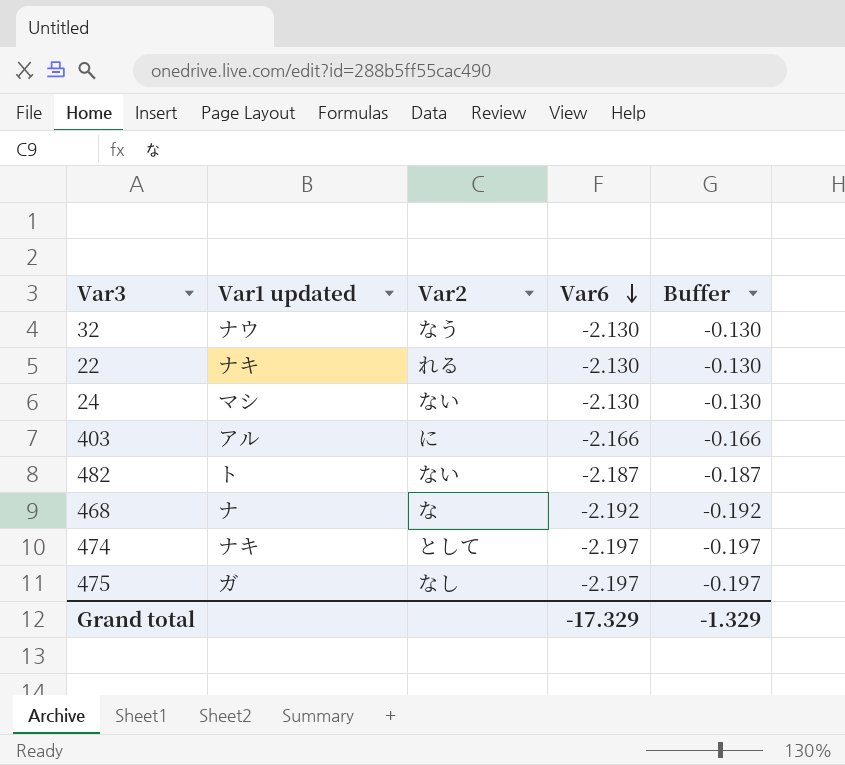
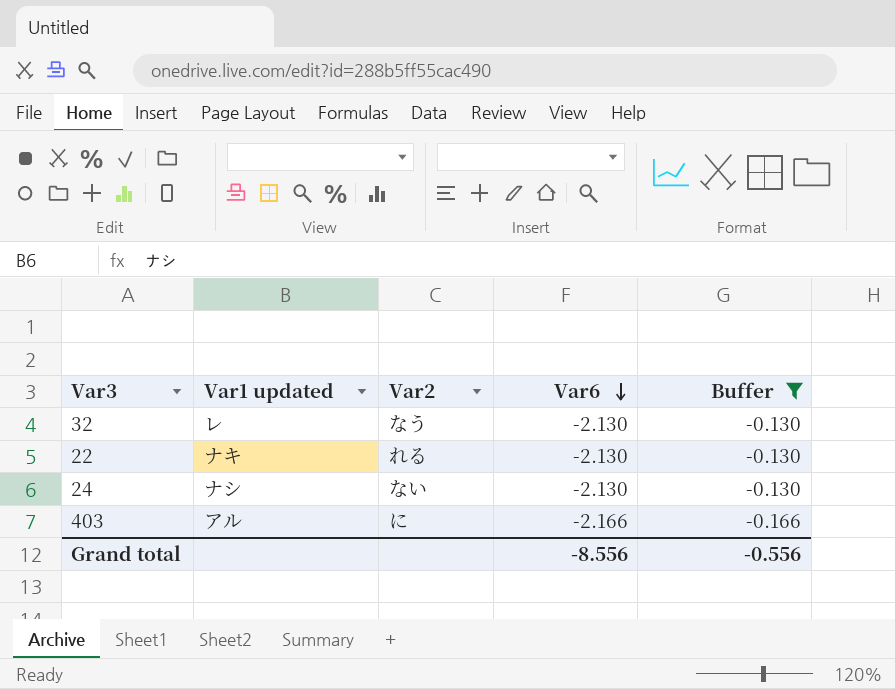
filter: none -> Buffer >= -0.166
32 | Var1 updated: ナウ -> レ
24 | Var1 updated: マシ -> ナシ
Grand total | Var6: -17.329 -> -8.556
Grand total | Buffer: -1.329 -> -0.556

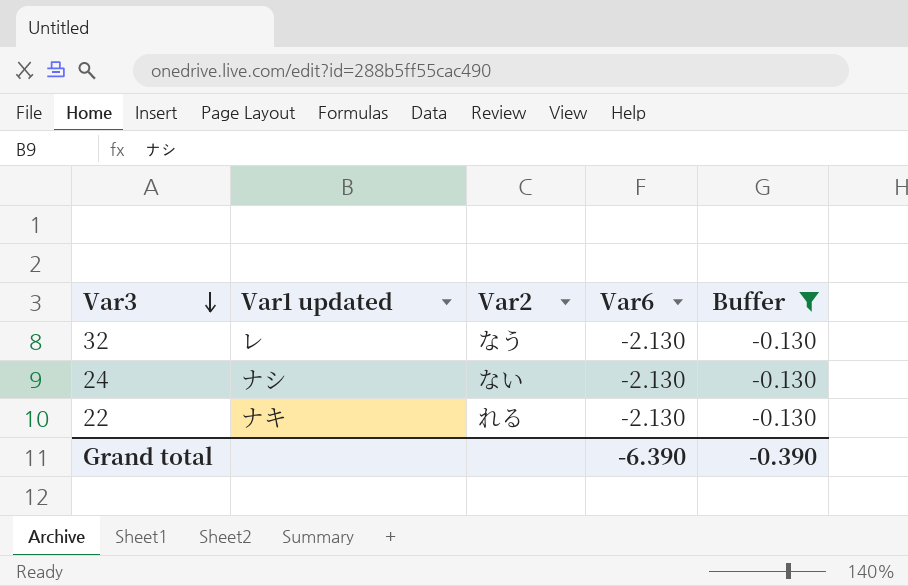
row order: Var6 descending -> Var3 descending
row 403: アル | に | -2.166 | -0.166 -> none
Grand total | Var6: -8.556 -> -6.390
Grand total | Buffer: -0.556 -> -0.390

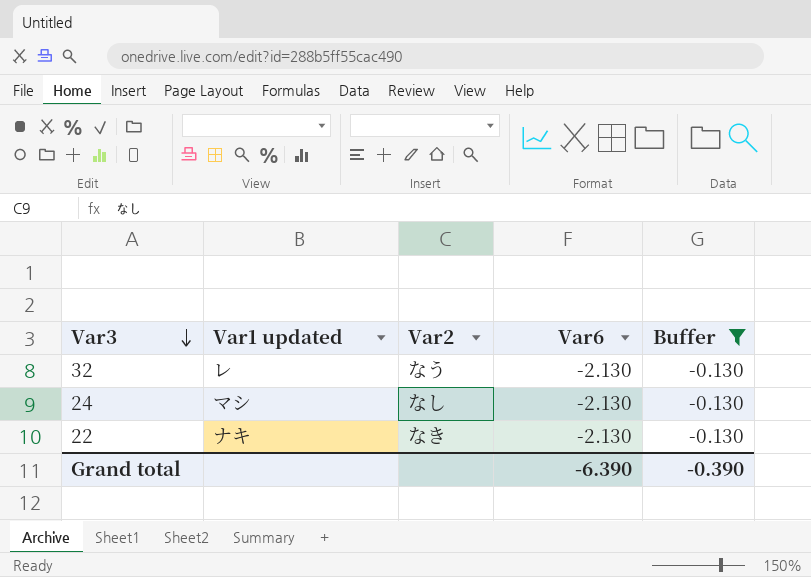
24 | Var1 updated: ナシ -> マシ
24 | Var2: ない -> なし
22 | Var2: れる -> なき

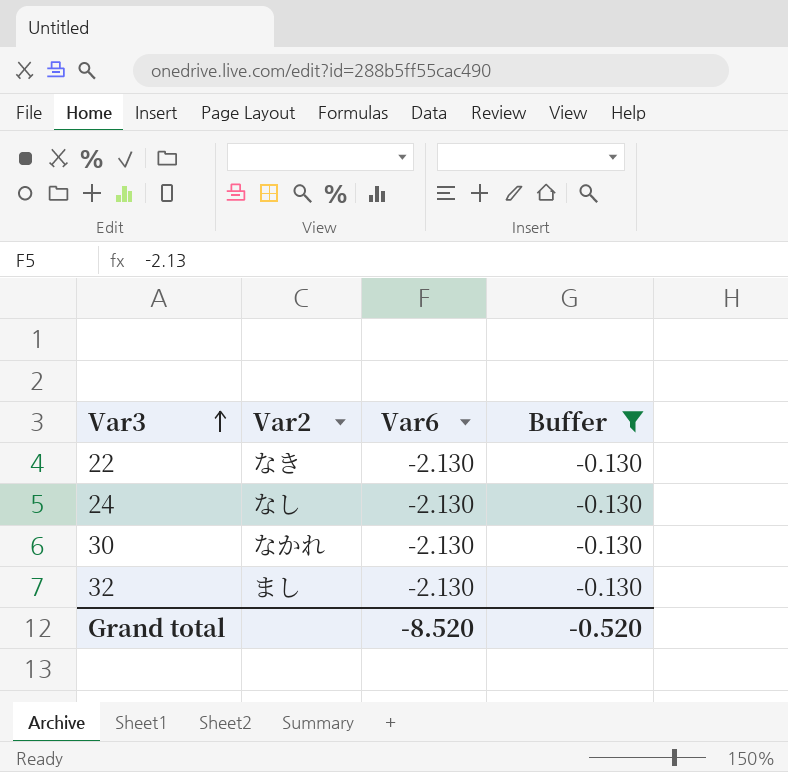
row order: Var3 descending -> Var3 ascending
column Var1 updated | position: 2 -> none
row 30: none -> なかれ | -2.130 | -0.130
32 | Var2: なう -> まし
Grand total | Var6: -6.390 -> -8.520
Grand total | Buffer: -0.390 -> -0.520

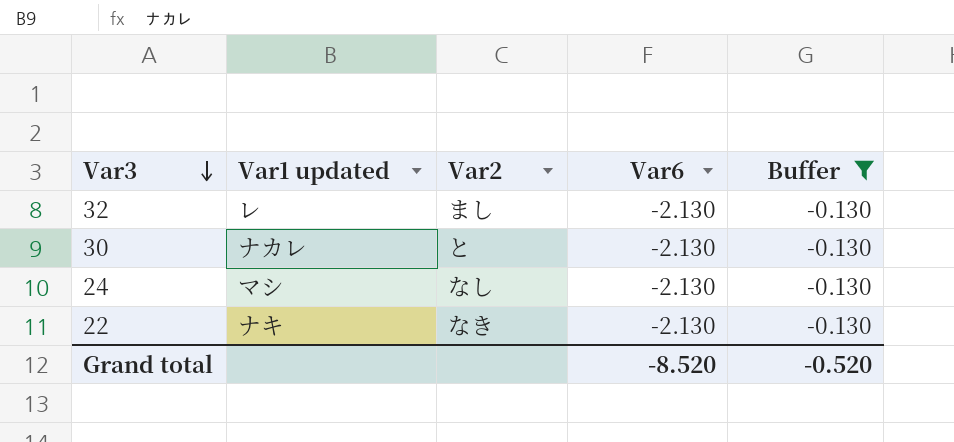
row order: Var3 ascending -> Var3 descending
column Var1 updated | position: none -> 2
30 | Var2: なかれ -> と

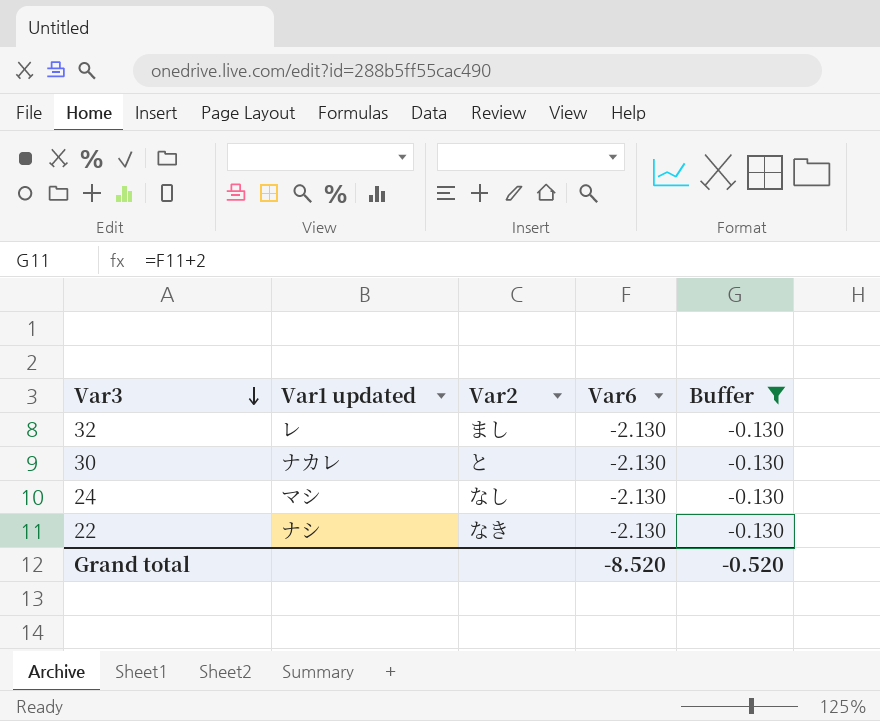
22 | Var1 updated: ナキ -> ナシ

